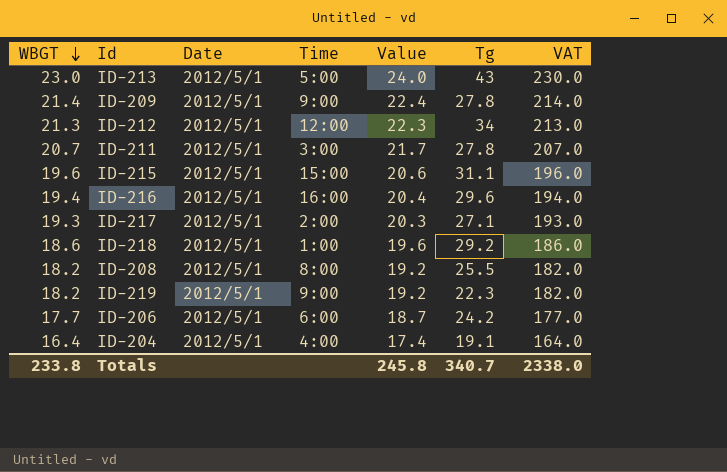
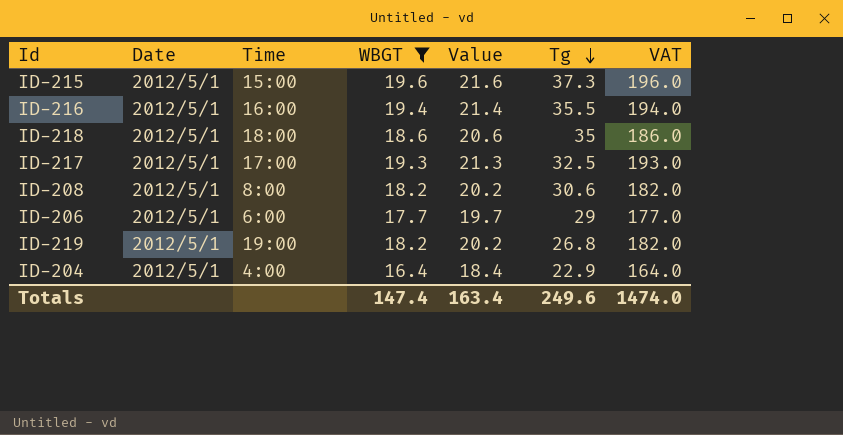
filter: none -> WBGT <= 19.6
row order: WBGT descending -> Tg descending
column WBGT | position: 1 -> 4
column Value | formula: [WBGT] + 1 -> [WBGT] + 2
ID-215 | Tg: 31.1 -> 37.3
ID-216 | Tg: 29.6 -> 35.5
ID-218 | Time: 1:00 -> 18:00
ID-218 | Tg: 29.2 -> 35
ID-217 | Time: 2:00 -> 17:00
ID-217 | Tg: 27.1 -> 32.5
ID-208 | Tg: 25.5 -> 30.6
ID-206 | Tg: 24.2 -> 29
ID-219 | Time: 9:00 -> 19:00
ID-219 | Tg: 22.3 -> 26.8
ID-204 | Tg: 19.1 -> 22.9
Totals | WBGT: 233.8 -> 147.4
Totals | Value: 245.8 -> 163.4
Totals | Tg: 340.7 -> 249.6
Totals | VAT: 2338.0 -> 1474.0

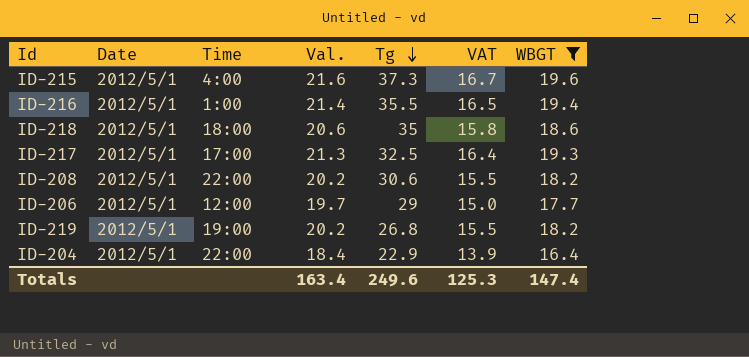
column name: Value -> Val.
column VAT | formula: [WBGT] * 10 -> [WBGT] * 0.85
column WBGT | position: 4 -> 7
ID-215 | Time: 15:00 -> 4:00
ID-216 | Time: 16:00 -> 1:00
ID-208 | Time: 8:00 -> 22:00
ID-206 | Time: 6:00 -> 12:00
ID-204 | Time: 4:00 -> 22:00
Totals | VAT: 1474.0 -> 125.3

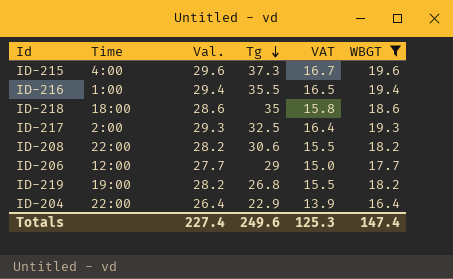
column Date | position: 2 -> none
column Val. | formula: [WBGT] + 2 -> [WBGT] + 10
ID-217 | Time: 17:00 -> 2:00
Totals | Val.: 163.4 -> 227.4

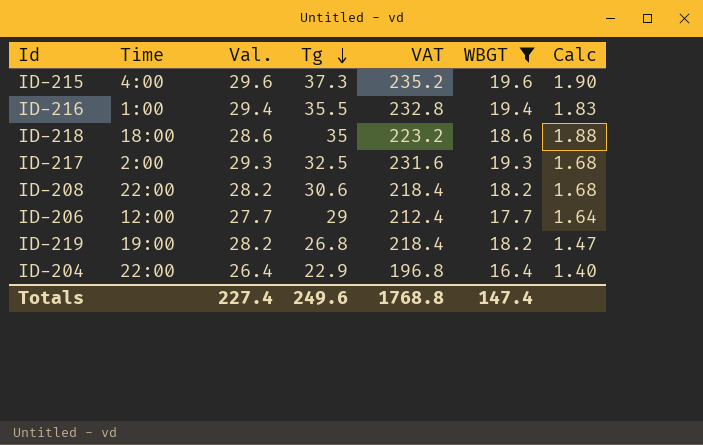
column VAT | formula: [WBGT] * 0.85 -> [WBGT] * 12
column Calc | formula: none -> [Tg] / [WBGT]
Totals | VAT: 125.3 -> 1768.8

